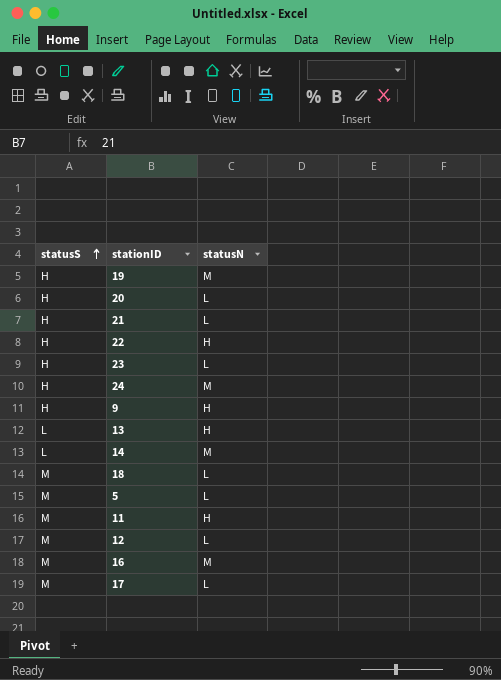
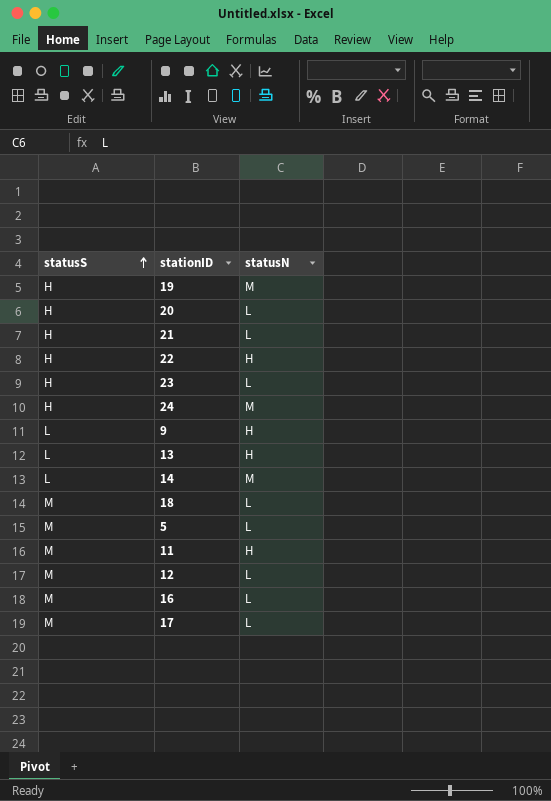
9 | statusS: H -> L
16 | statusN: M -> L

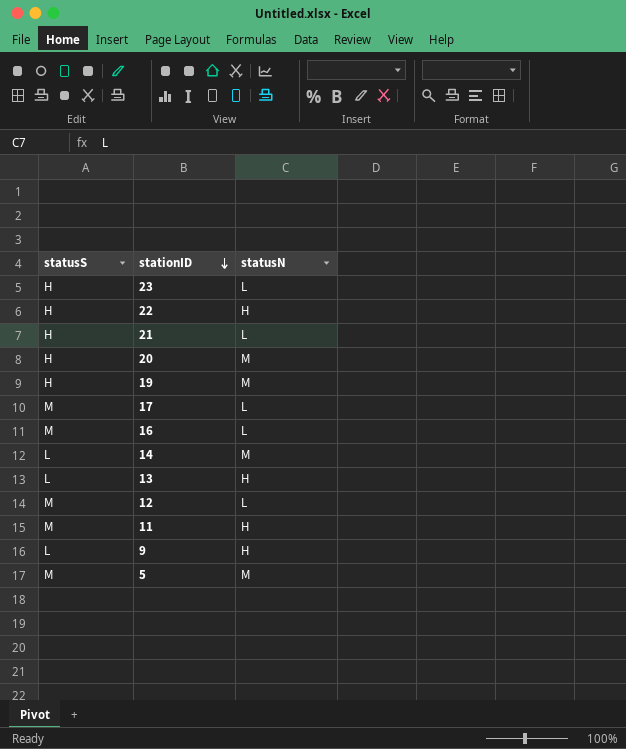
row order: statusS ascending -> stationID descending
row 24: H | M -> none
row 18: M | L -> none
20 | statusN: L -> M
5 | statusN: L -> M

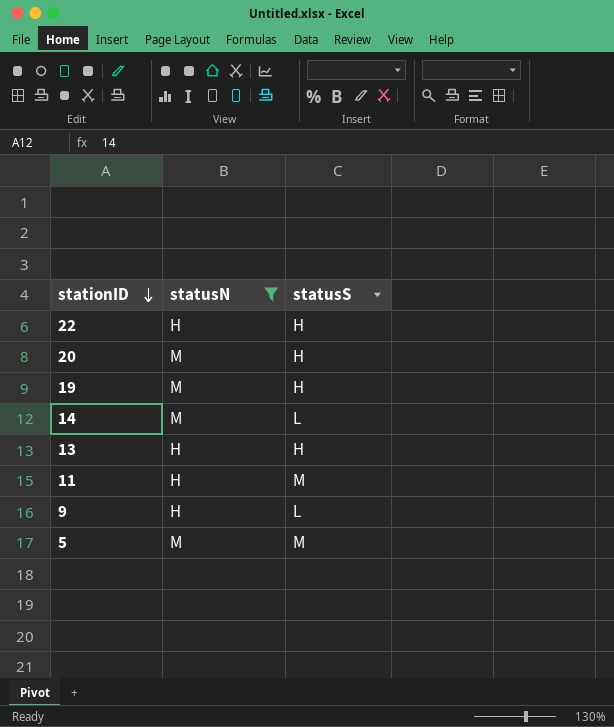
filter: none -> statusN != L
column statusS | position: 1 -> 3
13 | statusS: L -> H

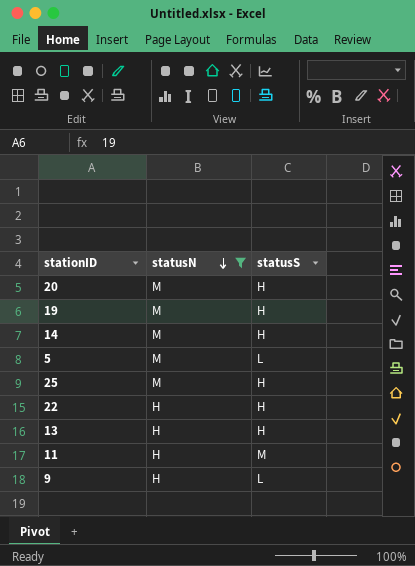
row order: stationID descending -> statusN descending
14 | statusS: L -> H
5 | statusS: M -> L
row 25: none -> M | H

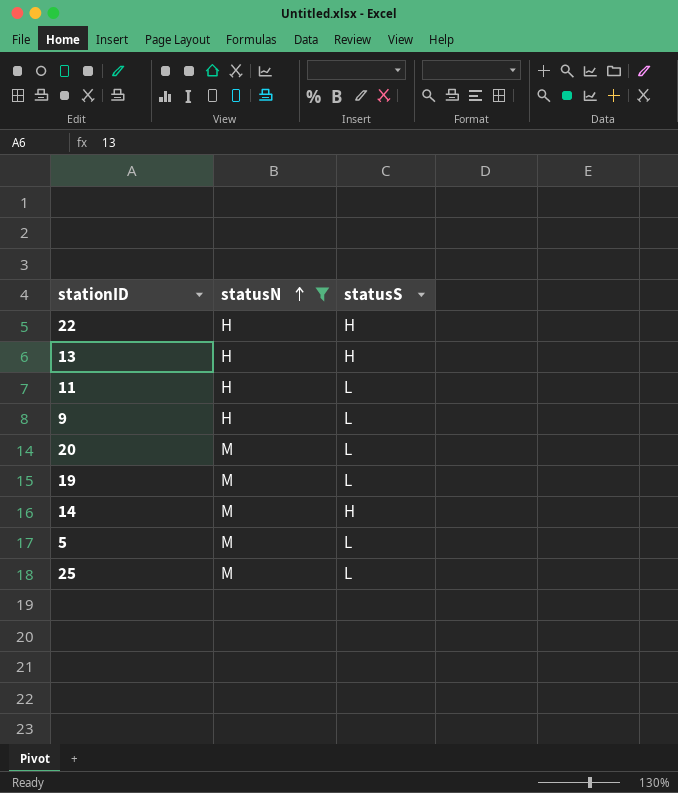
row order: statusN descending -> statusN ascending
11 | statusS: M -> L
20 | statusS: H -> L
19 | statusS: H -> L
25 | statusS: H -> L

